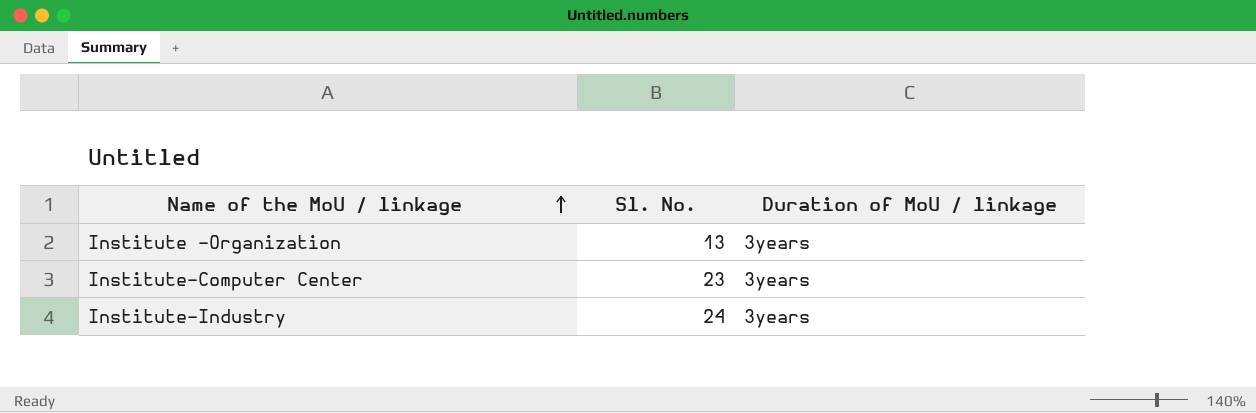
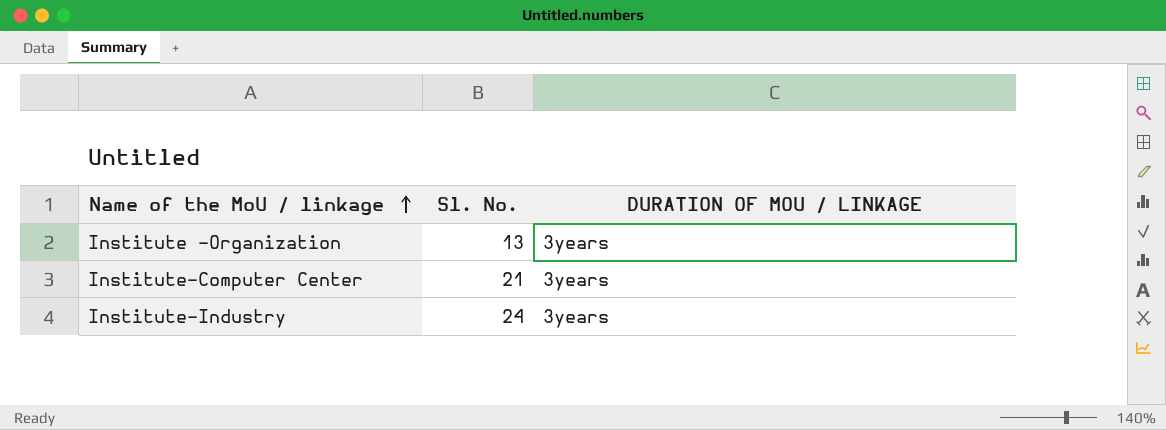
column name: Duration of MoU / linkage -> DURATION OF MOU / LINKAGE
Institute-Computer Center | Sl. No.: 23 -> 21

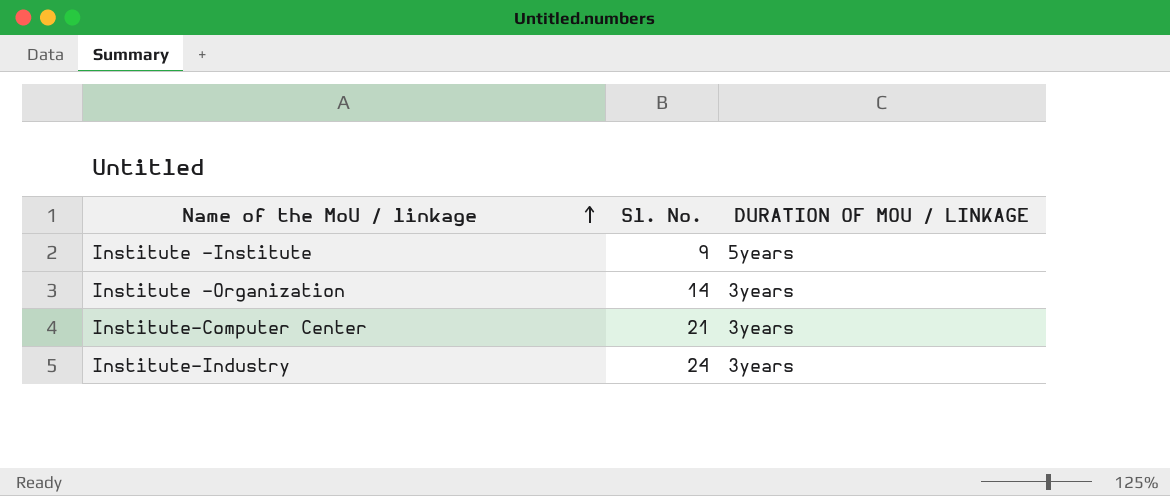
row Institute -Institute: none -> 9 | 5years
Institute -Organization | Sl. No.: 13 -> 14

